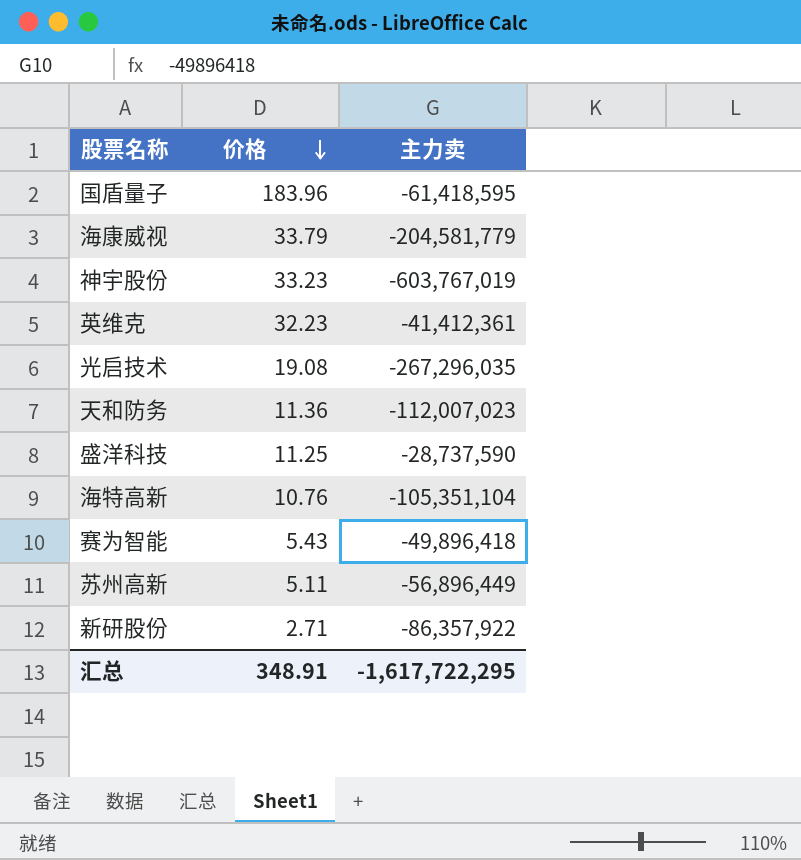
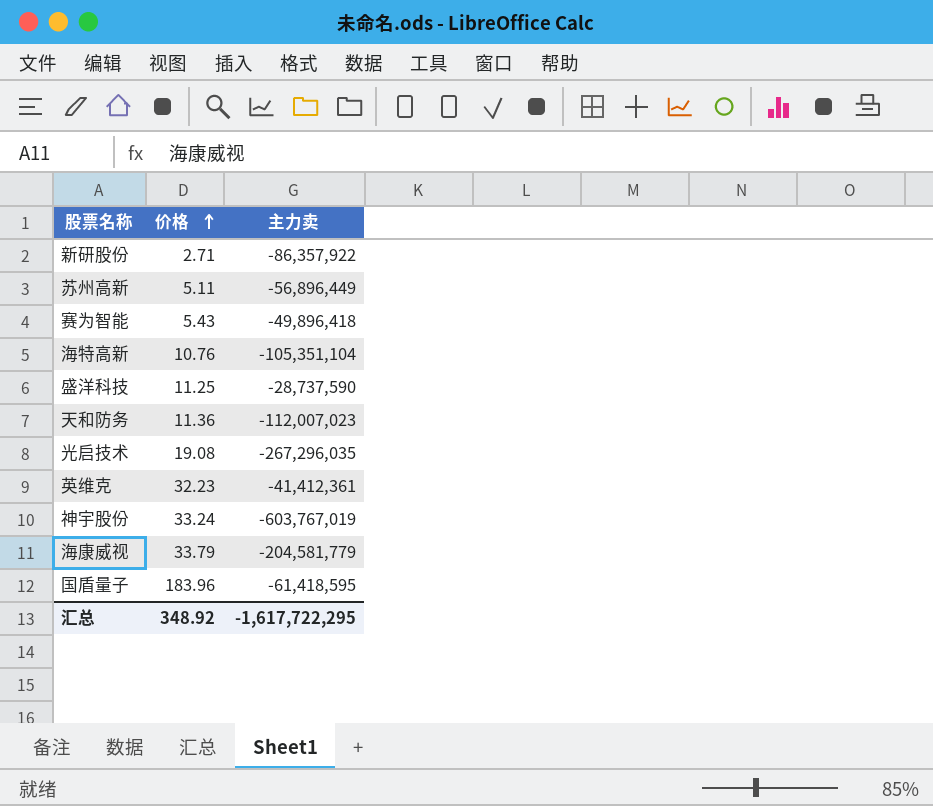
row order: 价格 descending -> 价格 ascending
神宇股份 | 价格: 33.23 -> 33.24
汇总 | 价格: 348.91 -> 348.92

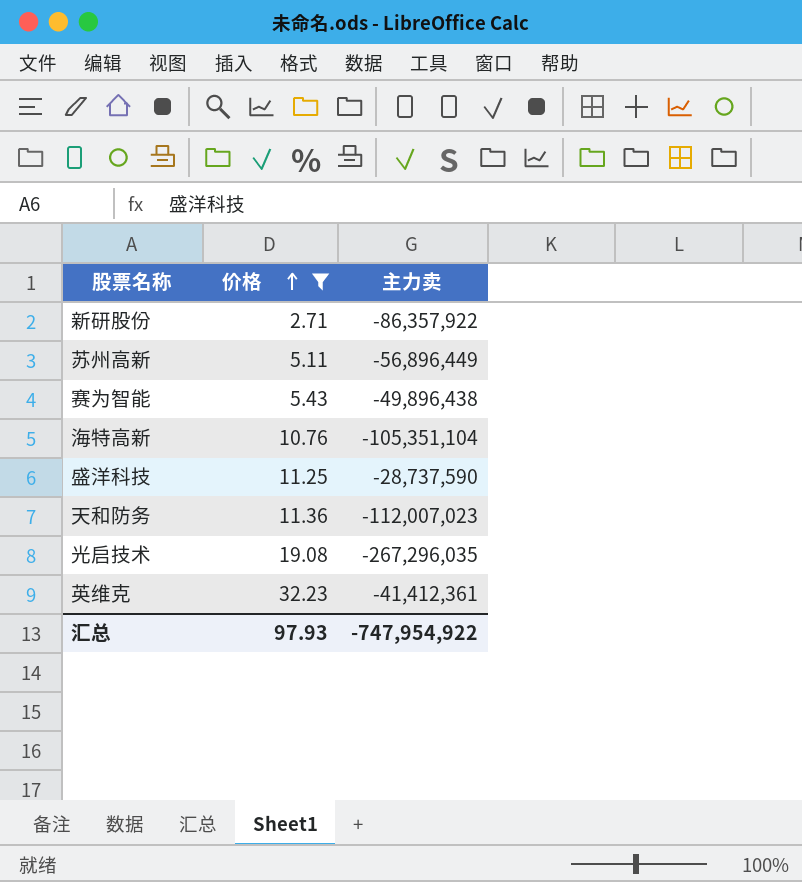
filter: none -> 价格 <= 32.23
赛为智能 | 主力卖: -49,896,418 -> -49,896,438
汇总 | 价格: 348.92 -> 97.93
汇总 | 主力卖: -1,617,722,295 -> -747,954,922

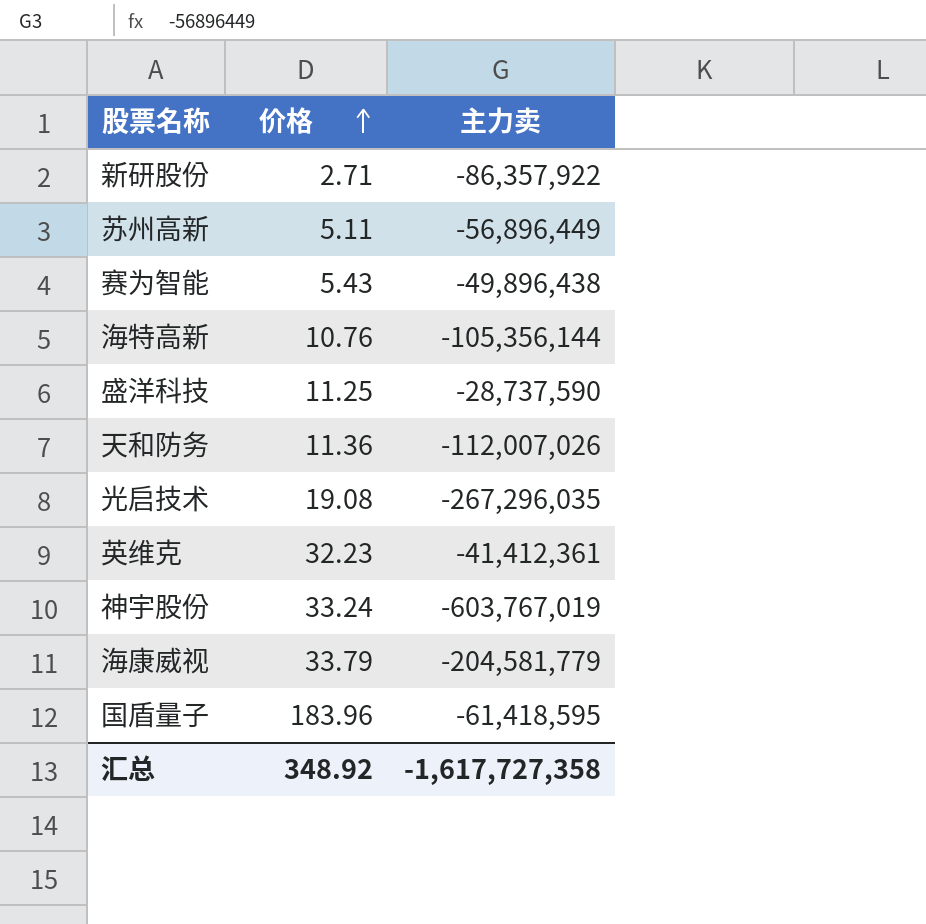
filter: 价格 <= 32.23 -> none
海特高新 | 主力卖: -105,351,104 -> -105,356,144
天和防务 | 主力卖: -112,007,023 -> -112,007,026
汇总 | 价格: 97.93 -> 348.92
汇总 | 主力卖: -747,954,922 -> -1,617,727,358

